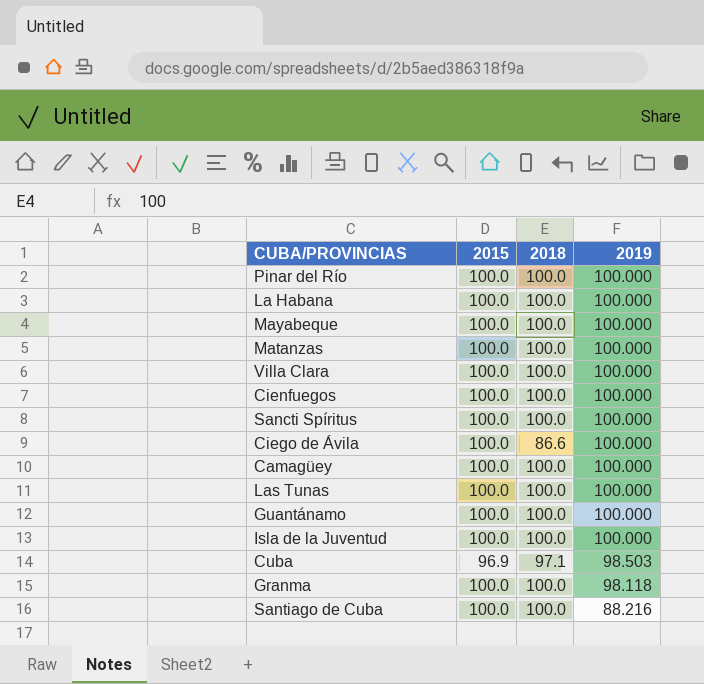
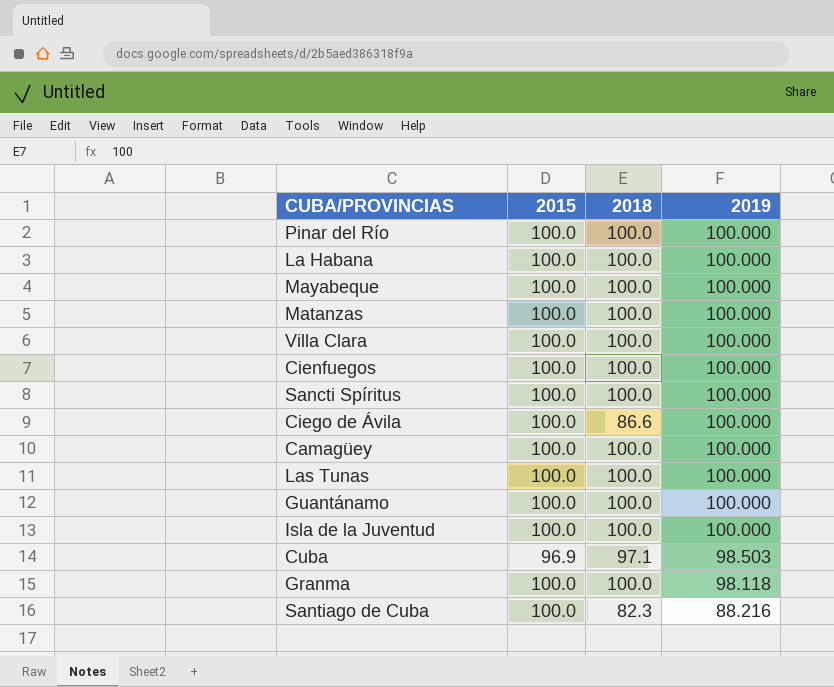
Santiago de Cuba | 2018: 100.0 -> 82.3

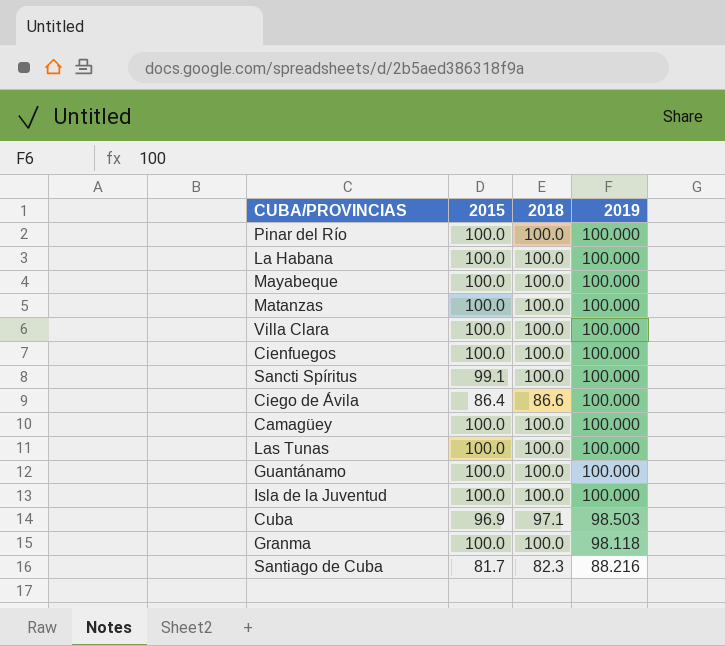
Sancti Spíritus | 2015: 100.0 -> 99.1
Ciego de Ávila | 2015: 100.0 -> 86.4
Santiago de Cuba | 2015: 100.0 -> 81.7

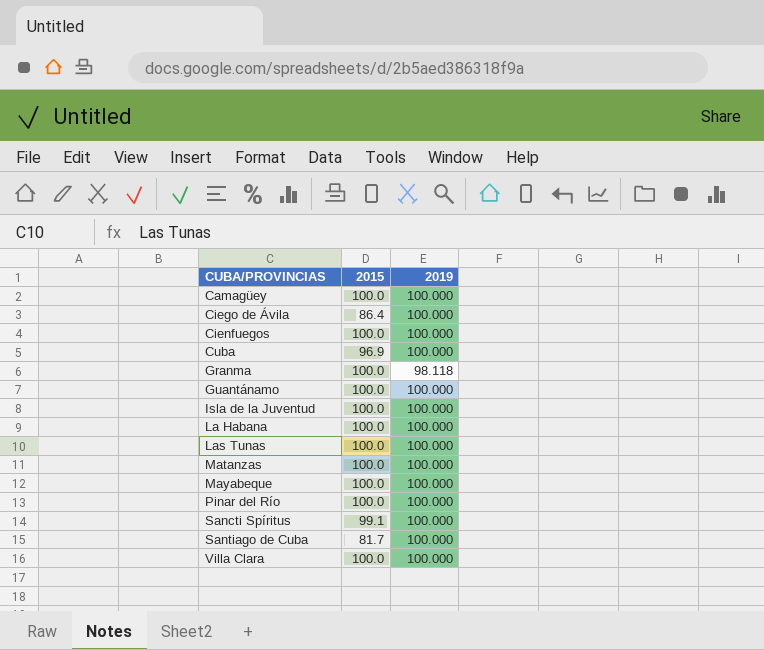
row order: 2019 descending -> CUBA/PROVINCIAS ascending
column 2018 | position: 3 -> none
Cuba | 2019: 98.503 -> 100.000
Santiago de Cuba | 2019: 88.216 -> 100.000

